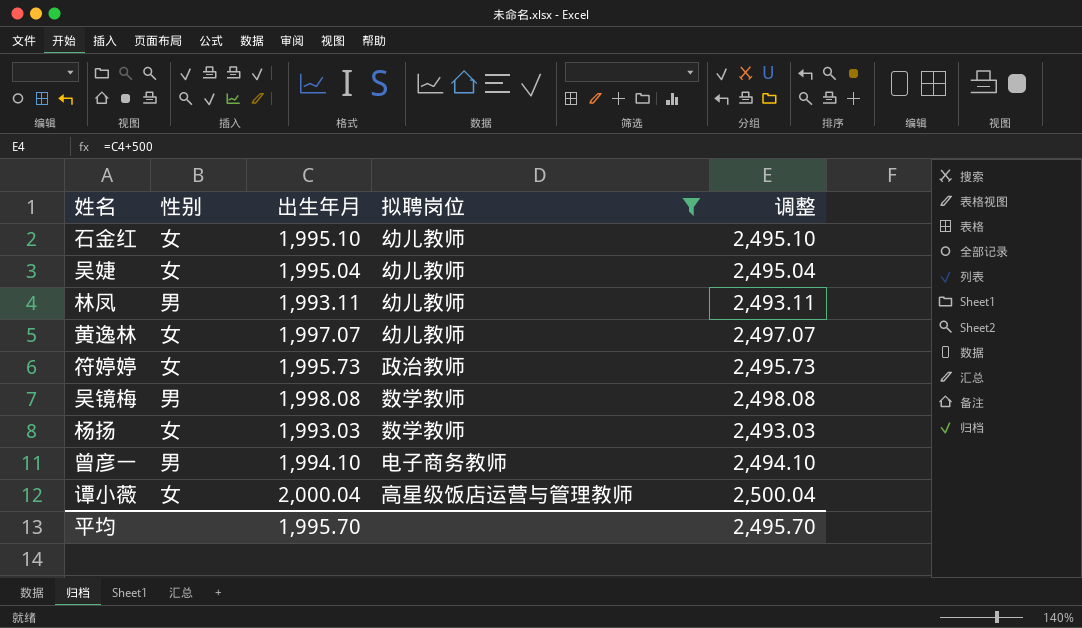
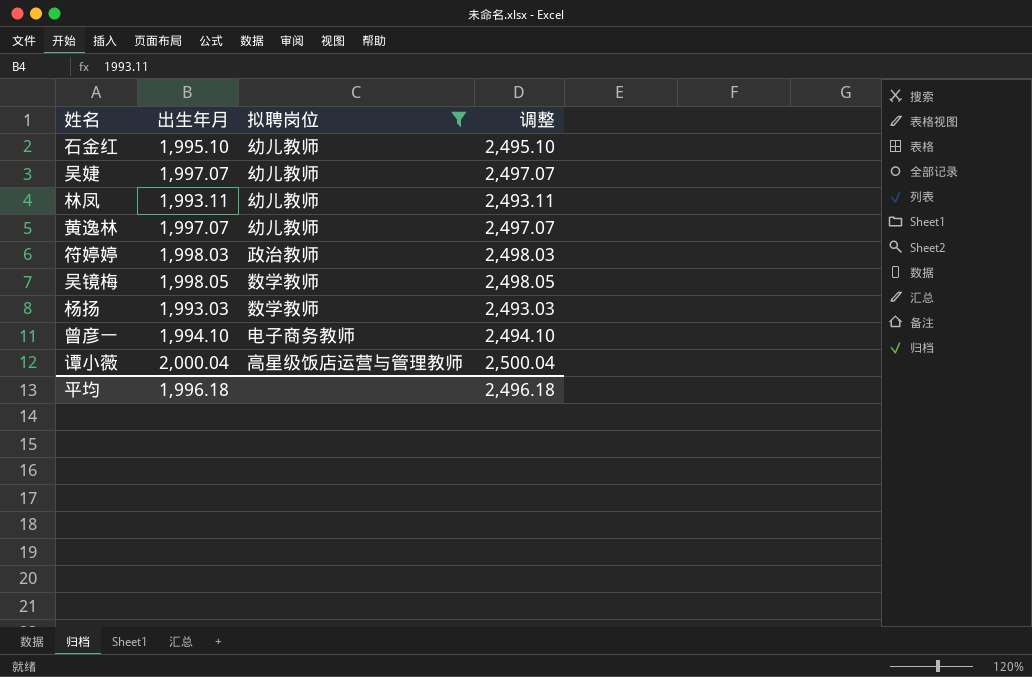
column 性别 | position: 2 -> none
吴婕 | 出生年月: 1,995.04 -> 1,997.07
吴婕 | 调整: 2,495.04 -> 2,497.07
符婷婷 | 出生年月: 1,995.73 -> 1,998.03
符婷婷 | 调整: 2,495.73 -> 2,498.03
吴镜梅 | 出生年月: 1,998.08 -> 1,998.05
吴镜梅 | 调整: 2,498.08 -> 2,498.05
平均 | 出生年月: 1,995.70 -> 1,996.18
平均 | 调整: 2,495.70 -> 2,496.18

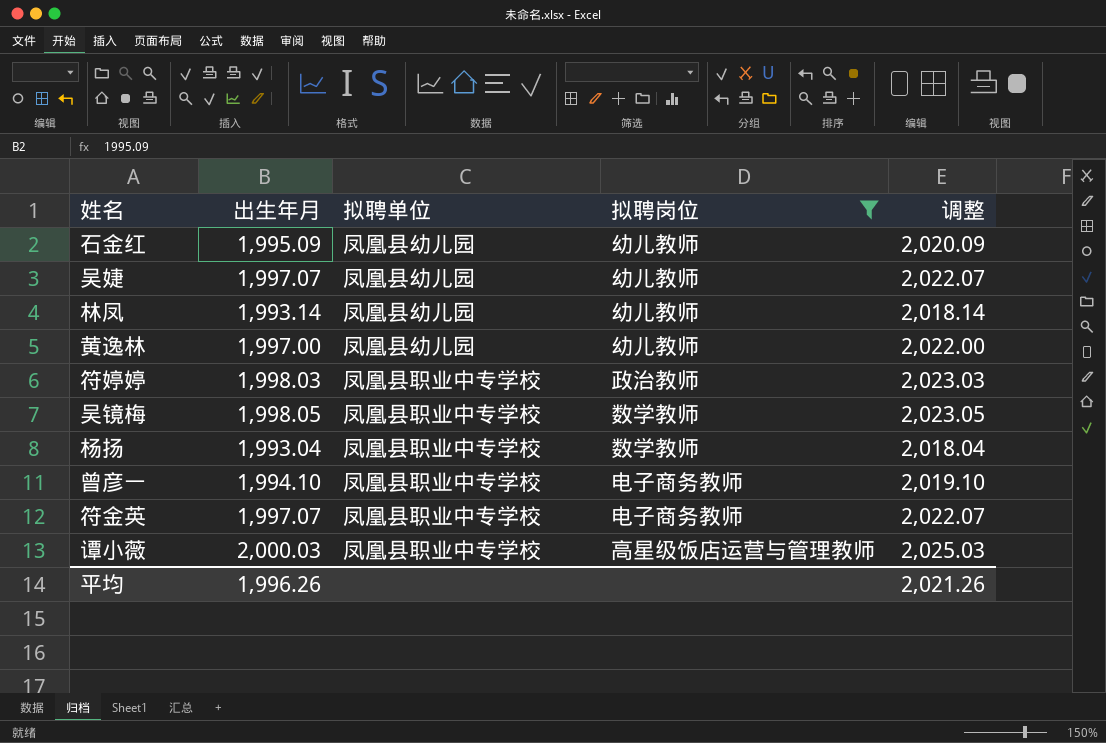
column 拟聘单位 | position: none -> 3
column 调整 | formula: [出生年月] + 500 -> [出生年月] + 25
石金红 | 出生年月: 1,995.10 -> 1,995.09
林凤 | 出生年月: 1,993.11 -> 1,993.14
黄逸林 | 出生年月: 1,997.07 -> 1,997.00
杨扬 | 出生年月: 1,993.03 -> 1,993.04
row 符金英: none -> 1,997.07 | 凤凰县职业中专学校 | 电子商务教师 | 2,022.07
谭小薇 | 出生年月: 2,000.04 -> 2,000.03
平均 | 出生年月: 1,996.18 -> 1,996.26
平均 | 调整: 2,496.18 -> 2,021.26

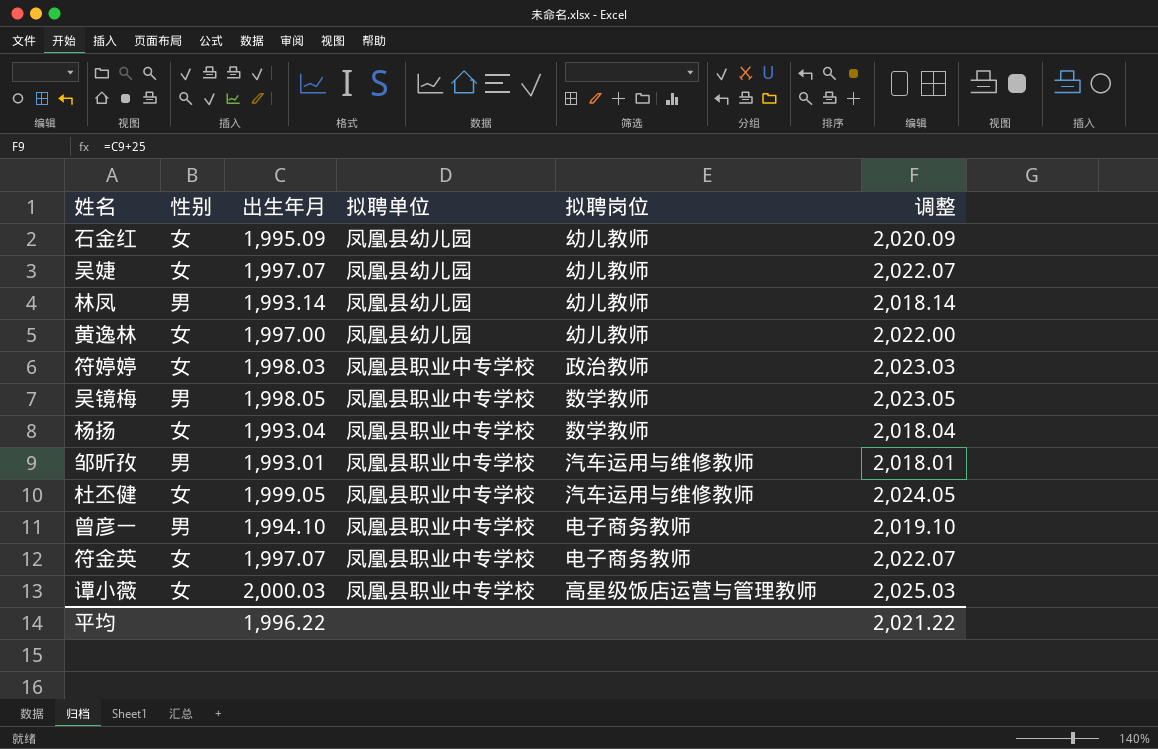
filter: 拟聘岗位 != 汽车运用与维修教师 -> none
column 性别 | position: none -> 2
平均 | 出生年月: 1,996.26 -> 1,996.22
平均 | 调整: 2,021.26 -> 2,021.22

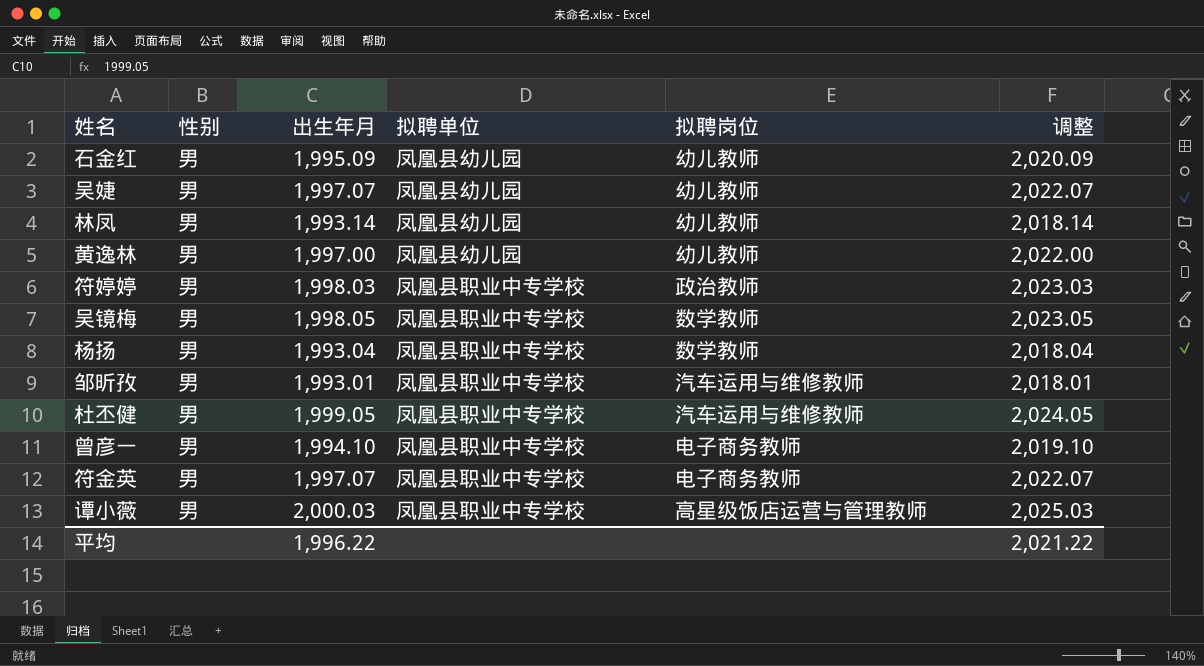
石金红 | 性别: 女 -> 男
吴婕 | 性别: 女 -> 男
黄逸林 | 性别: 女 -> 男
符婷婷 | 性别: 女 -> 男
杨扬 | 性别: 女 -> 男
杜丕健 | 性别: 女 -> 男
符金英 | 性别: 女 -> 男
谭小薇 | 性别: 女 -> 男

